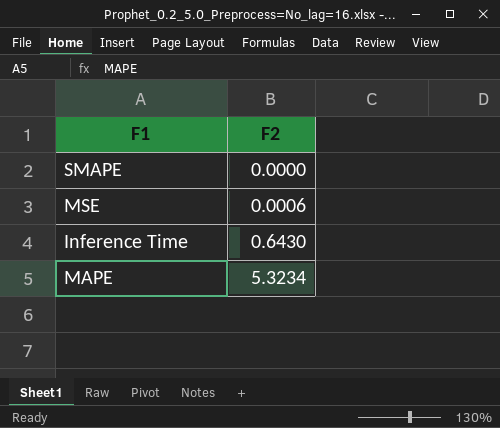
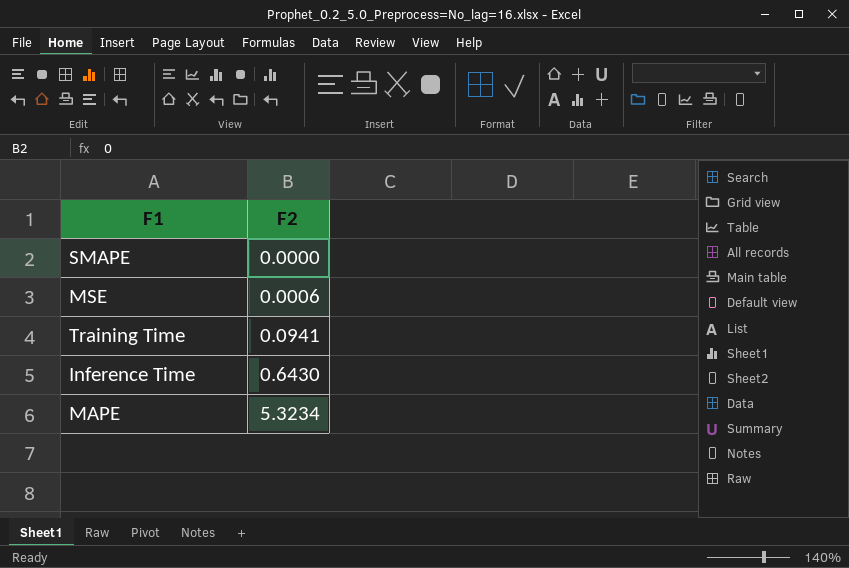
row Training Time: none -> 0.0941

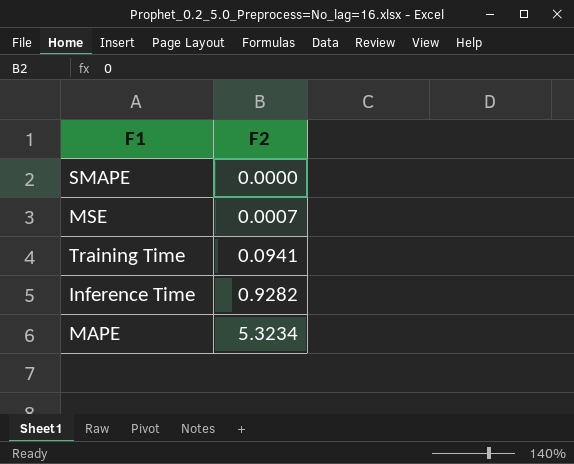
MSE | F2: 0.0006 -> 0.0007
Inference Time | F2: 0.6430 -> 0.9282

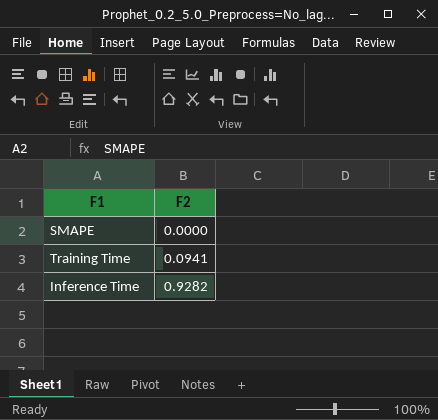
row MSE: 0.0007 -> none
row MAPE: 5.3234 -> none

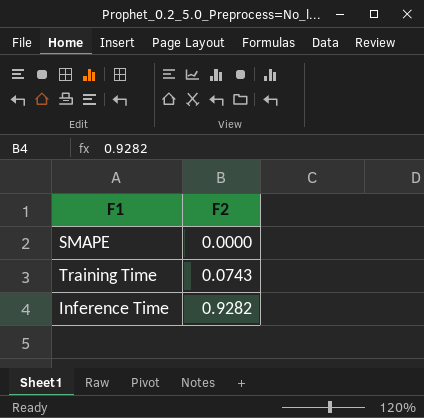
Training Time | F2: 0.0941 -> 0.0743

